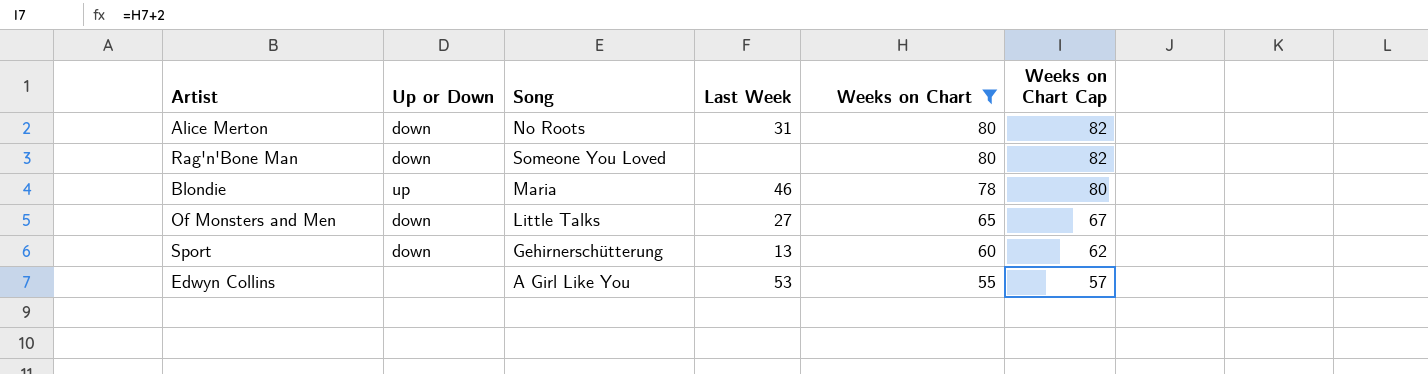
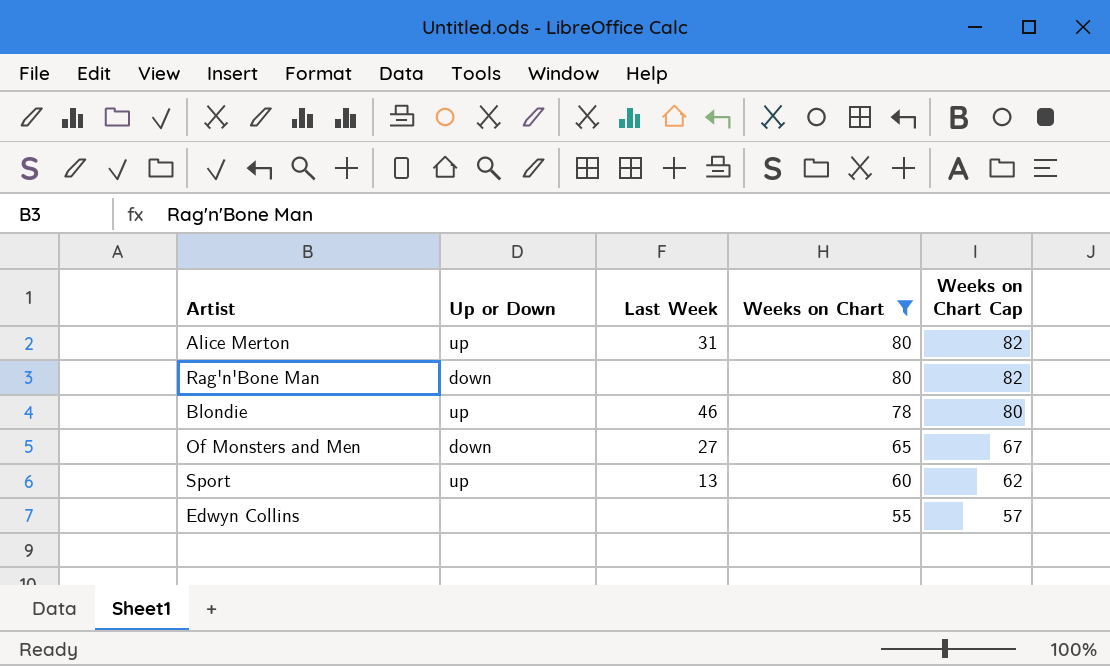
column Song | position: 3 -> none
Alice Merton | Up or Down: down -> up
Sport | Up or Down: down -> up
Edwyn Collins | Last Week: 53 -> none

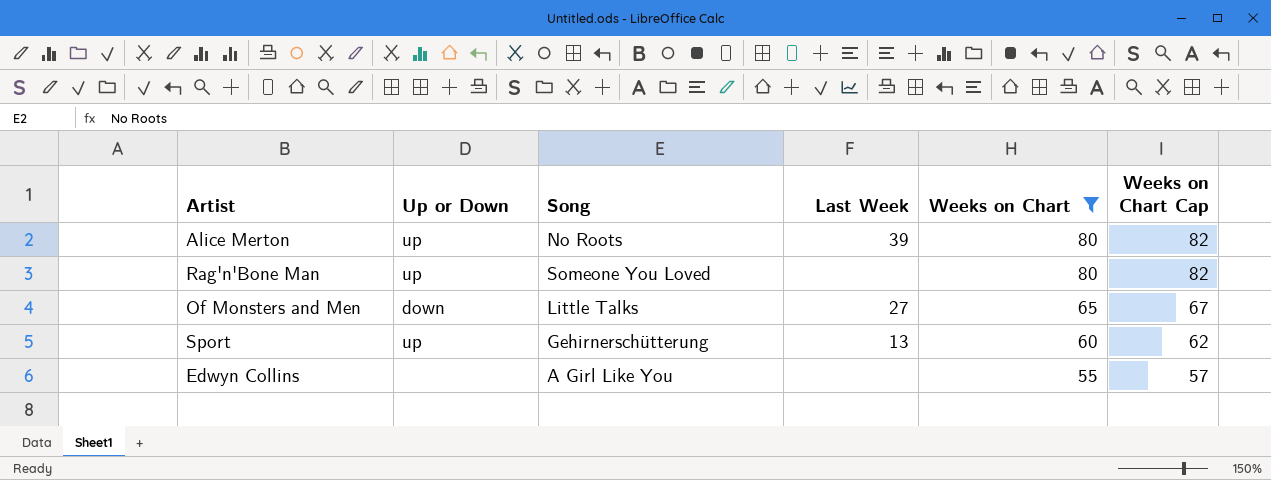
column Song | position: none -> 3
row Blondie: up | 46 | 78 | 80 -> none
Alice Merton | Last Week: 31 -> 39
Rag'n'Bone Man | Up or Down: down -> up

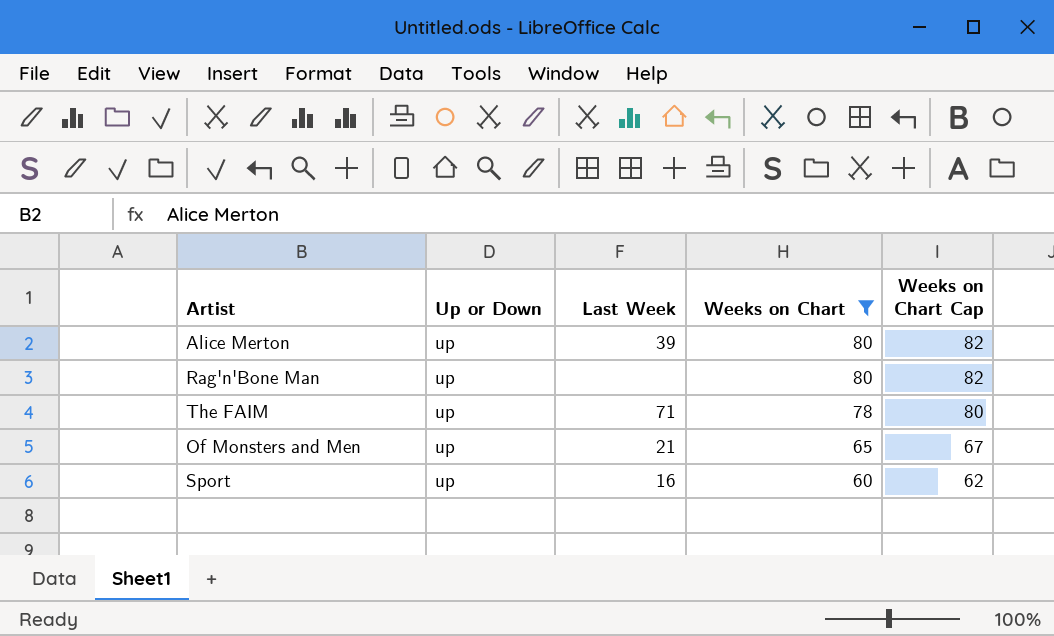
column Song | position: 3 -> none
row Edwyn Collins: none | A Girl Like You | none | 55 | 57 -> none
row The FAIM: none -> up | 71 | 78 | 80
Of Monsters and Men | Up or Down: down -> up
Of Monsters and Men | Last Week: 27 -> 21
Sport | Last Week: 13 -> 16

